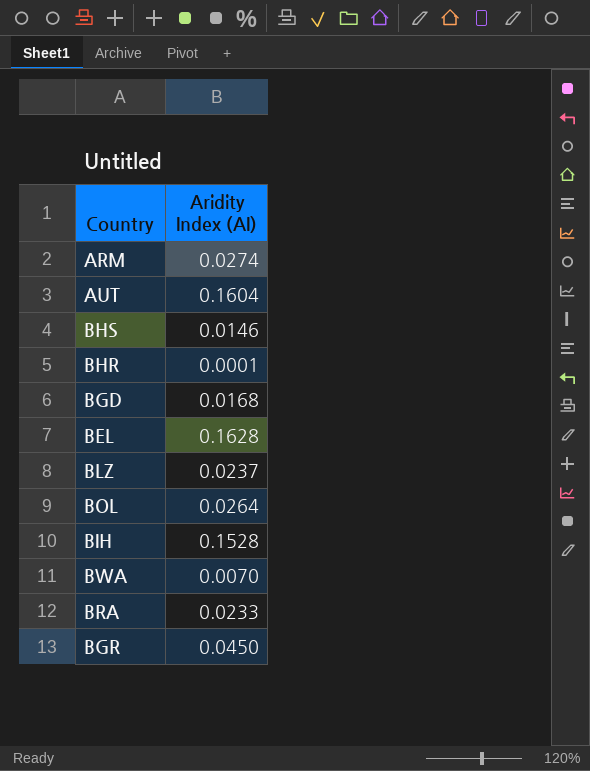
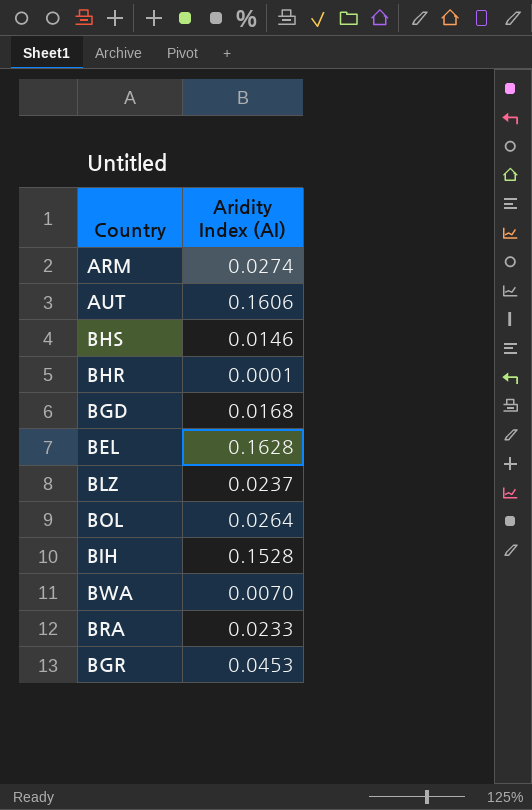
AUT | Aridity Index (AI): 0.1604 -> 0.1606
BGR | Aridity Index (AI): 0.0450 -> 0.0453

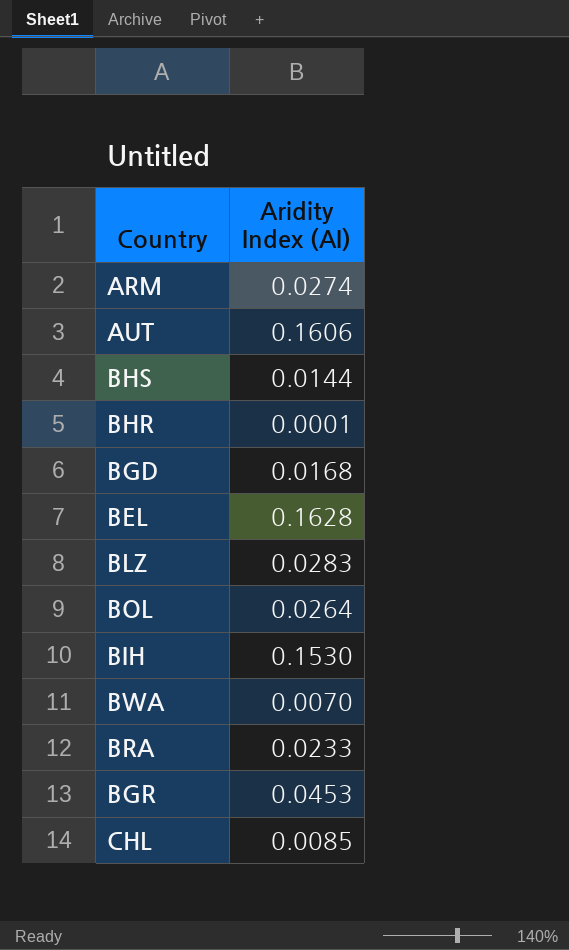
BHS | Aridity Index (AI): 0.0146 -> 0.0144
BLZ | Aridity Index (AI): 0.0237 -> 0.0283
BIH | Aridity Index (AI): 0.1528 -> 0.1530
row CHL: none -> 0.0085

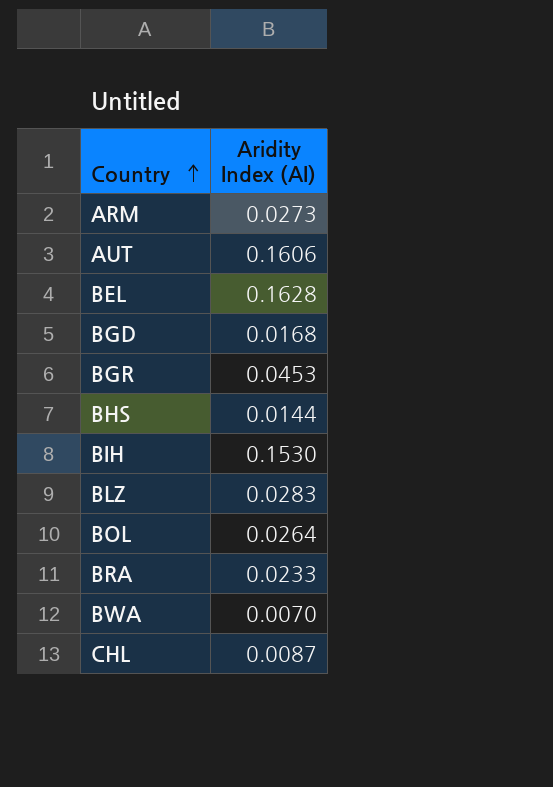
row order: none -> Country ascending
row BHR: 0.0001 -> none
ARM | Aridity Index (AI): 0.0274 -> 0.0273
CHL | Aridity Index (AI): 0.0085 -> 0.0087

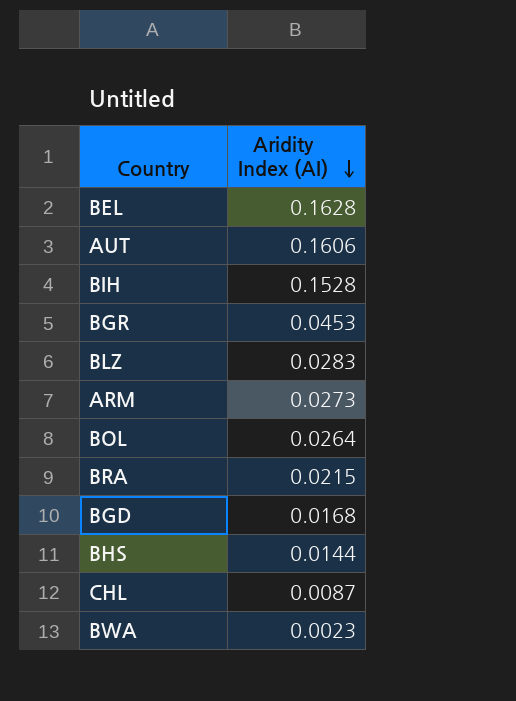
row order: Country ascending -> Aridity Index (AI) descending
BIH | Aridity Index (AI): 0.1530 -> 0.1528
BRA | Aridity Index (AI): 0.0233 -> 0.0215
BWA | Aridity Index (AI): 0.0070 -> 0.0023

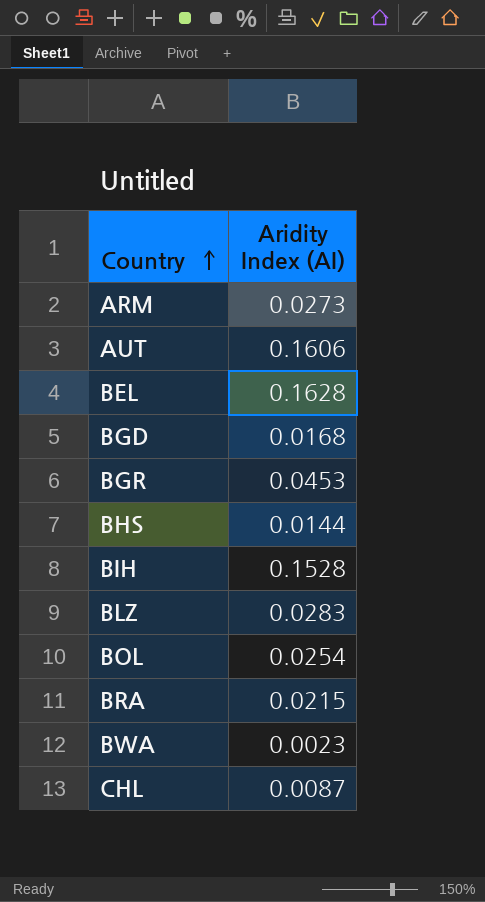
row order: Aridity Index (AI) descending -> Country ascending
BOL | Aridity Index (AI): 0.0264 -> 0.0254

